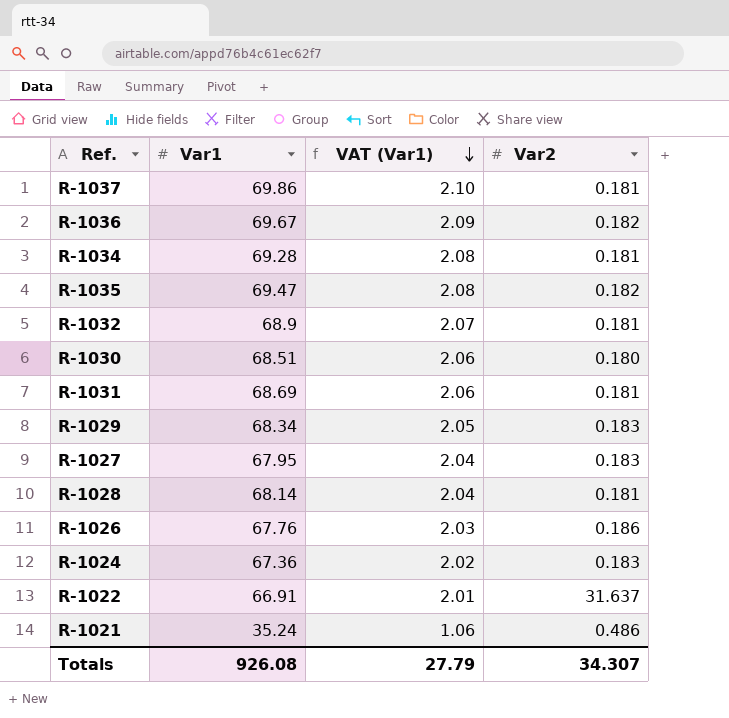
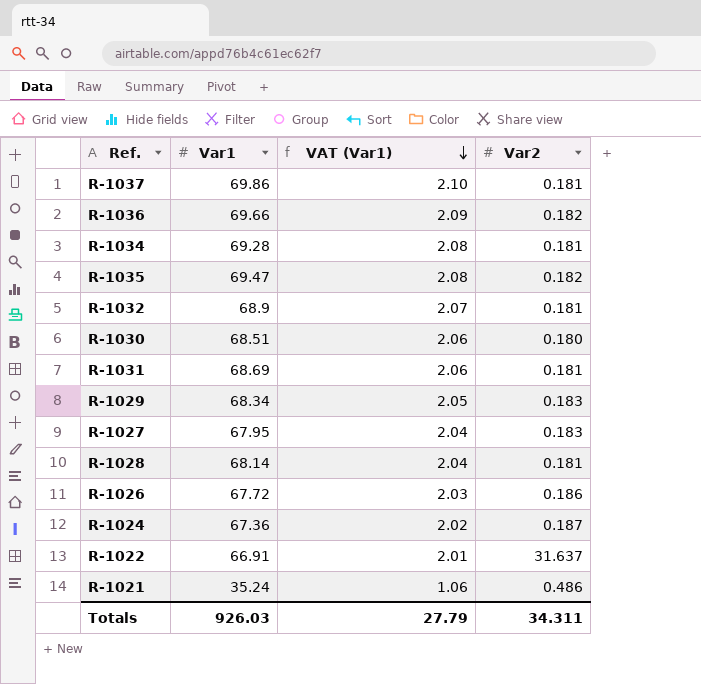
R-1036 | Var1: 69.67 -> 69.66
R-1026 | Var1: 67.76 -> 67.72
R-1024 | Var2: 0.183 -> 0.187
Totals | Var1: 926.08 -> 926.03
Totals | Var2: 34.307 -> 34.311

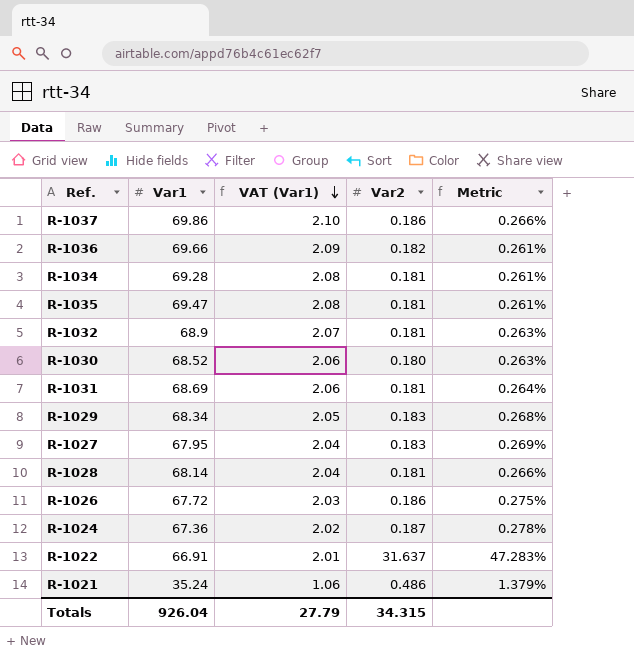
column Metric | formula: none -> [Var2] / [Var1]
R-1037 | Var2: 0.181 -> 0.186
R-1035 | Var2: 0.182 -> 0.181
R-1030 | Var1: 68.51 -> 68.52
Totals | Var1: 926.03 -> 926.04
Totals | Var2: 34.311 -> 34.315

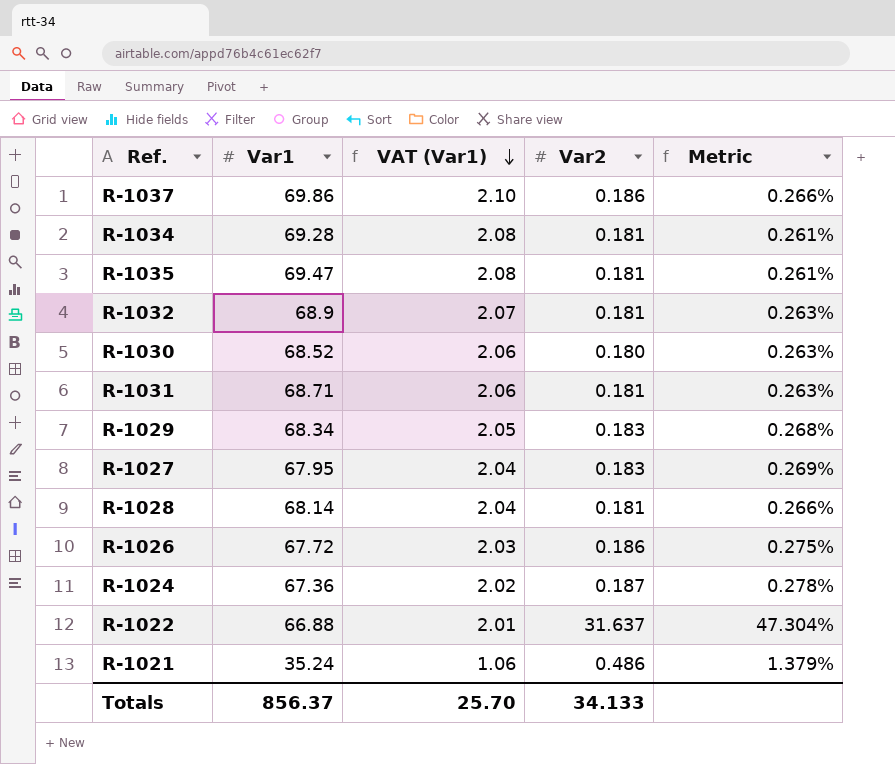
row R-1036: 69.66 | 2.09 | 0.182 | 0.261% -> none
R-1031 | Var1: 68.69 -> 68.71
R-1031 | Metric: 0.264% -> 0.263%
R-1022 | Var1: 66.91 -> 66.88
R-1022 | Metric: 47.283% -> 47.304%
Totals | Var1: 926.04 -> 856.37
Totals | VAT (Var1): 27.79 -> 25.70
Totals | Var2: 34.315 -> 34.133

